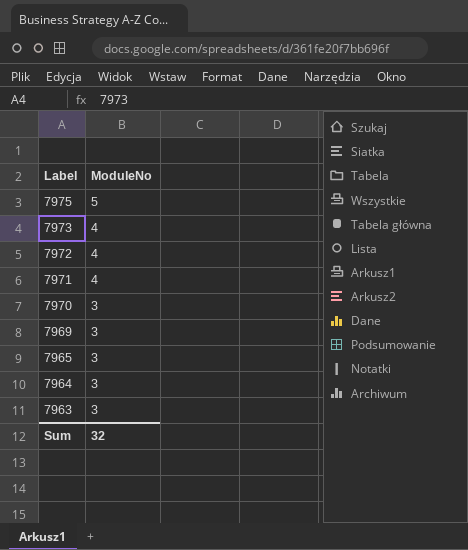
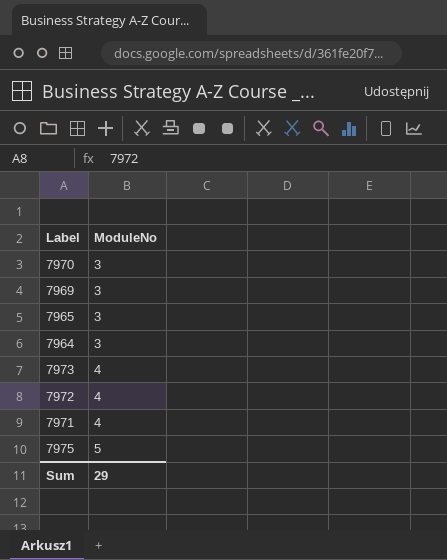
row order: Label descending -> ModuleNo ascending
row 7963: 3 -> none
Sum | ModuleNo: 32 -> 29

